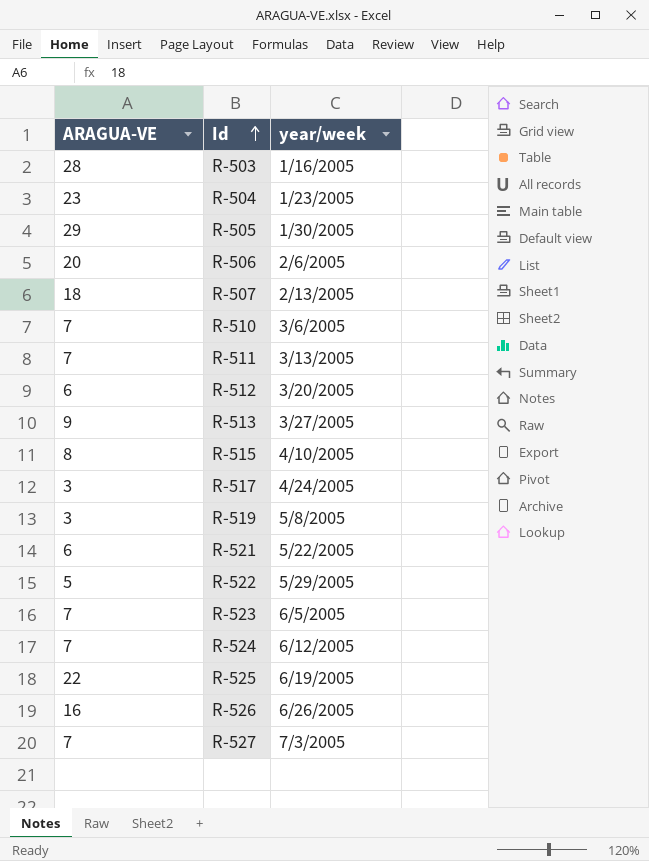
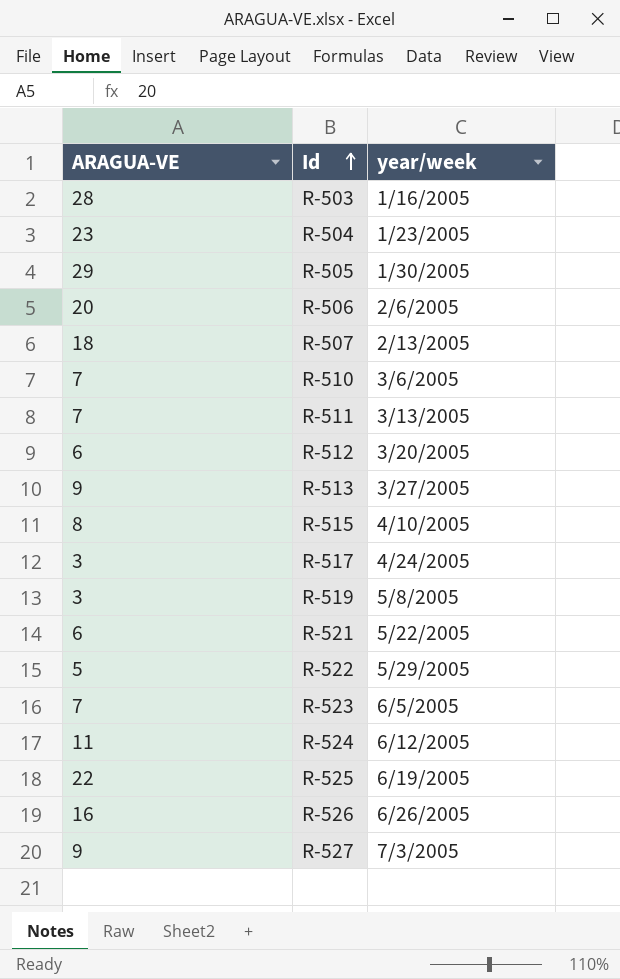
R-524 | ARAGUA-VE: 7 -> 11
R-527 | ARAGUA-VE: 7 -> 9

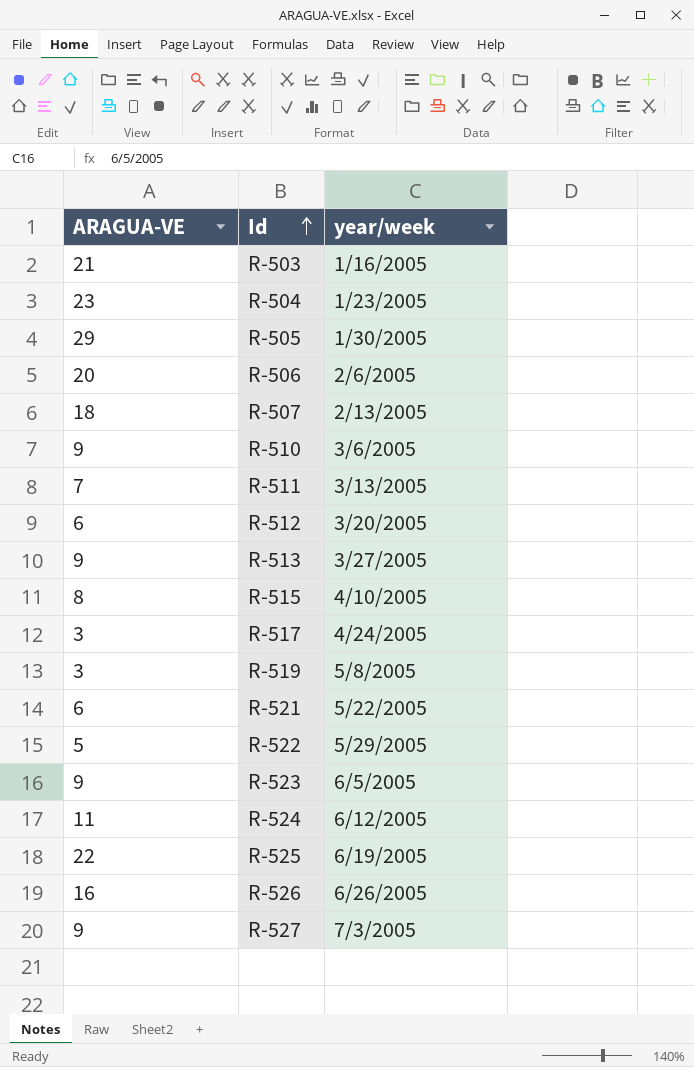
R-503 | ARAGUA-VE: 28 -> 21
R-510 | ARAGUA-VE: 7 -> 9
R-523 | ARAGUA-VE: 7 -> 9

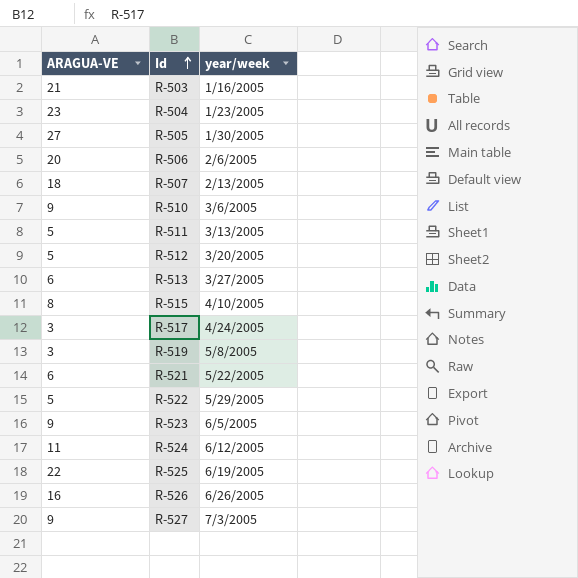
R-505 | ARAGUA-VE: 29 -> 27
R-511 | ARAGUA-VE: 7 -> 5
R-512 | ARAGUA-VE: 6 -> 5
R-513 | ARAGUA-VE: 9 -> 6

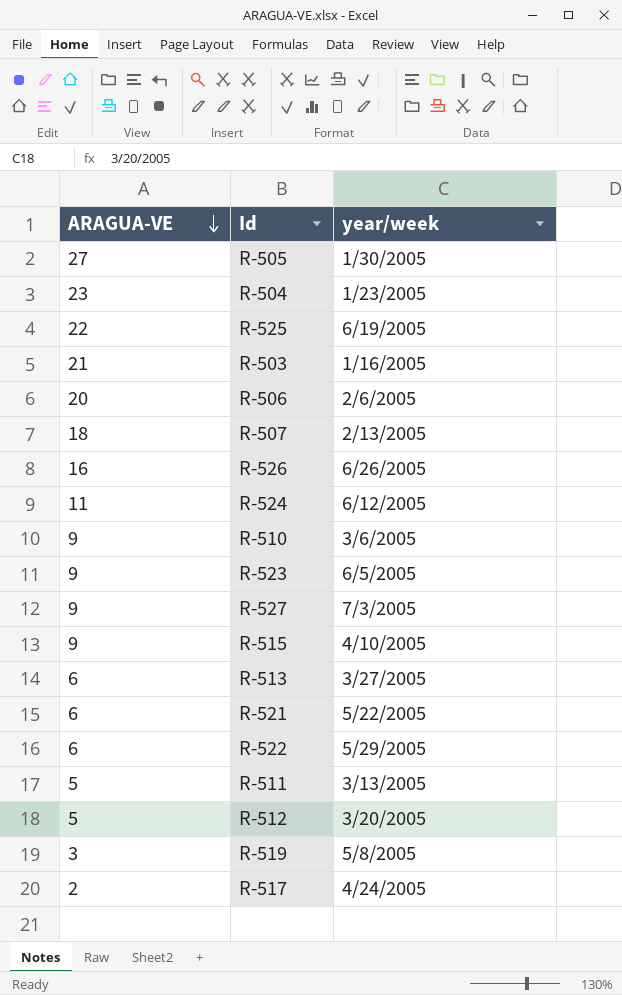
row order: Id ascending -> ARAGUA-VE descending
R-515 | ARAGUA-VE: 8 -> 9
R-522 | ARAGUA-VE: 5 -> 6
R-517 | ARAGUA-VE: 3 -> 2

